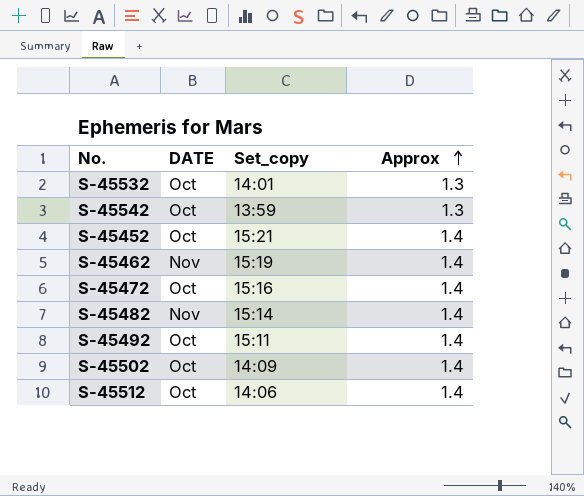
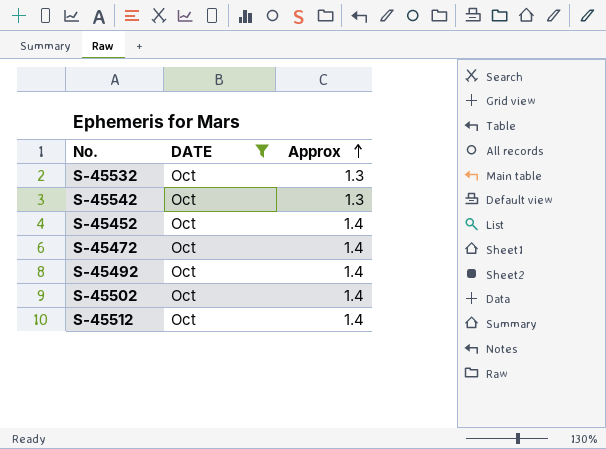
filter: none -> DATE = Oct
column Set_copy | position: 3 -> none

